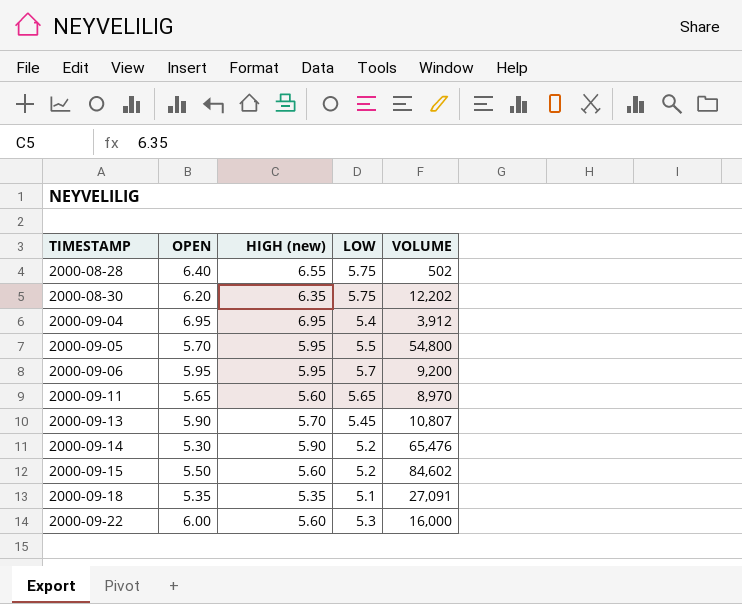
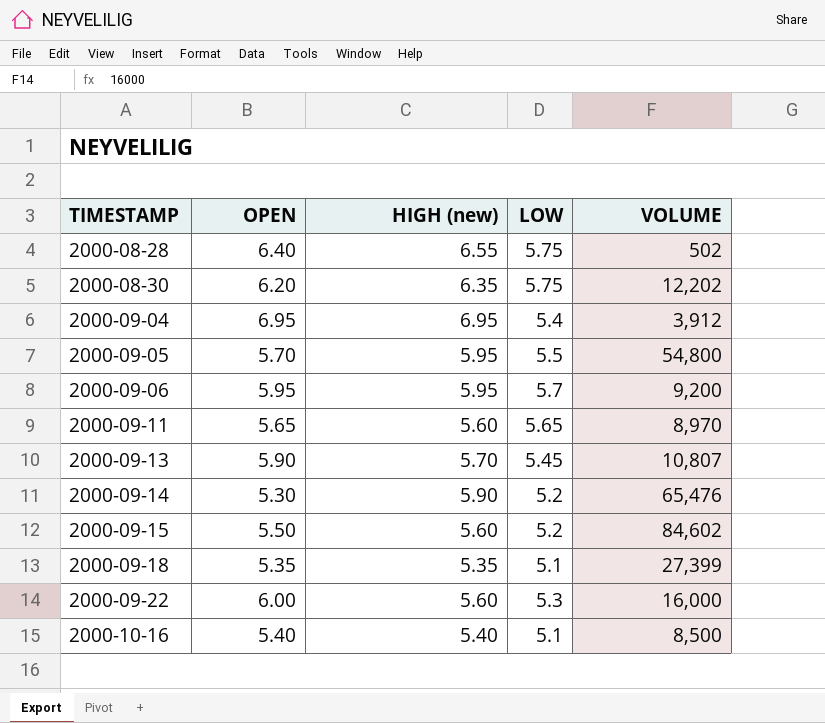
2000-09-18 | VOLUME: 27,091 -> 27,399
row 2000-10-16: none -> 5.40 | 5.40 | 5.1 | 8,500

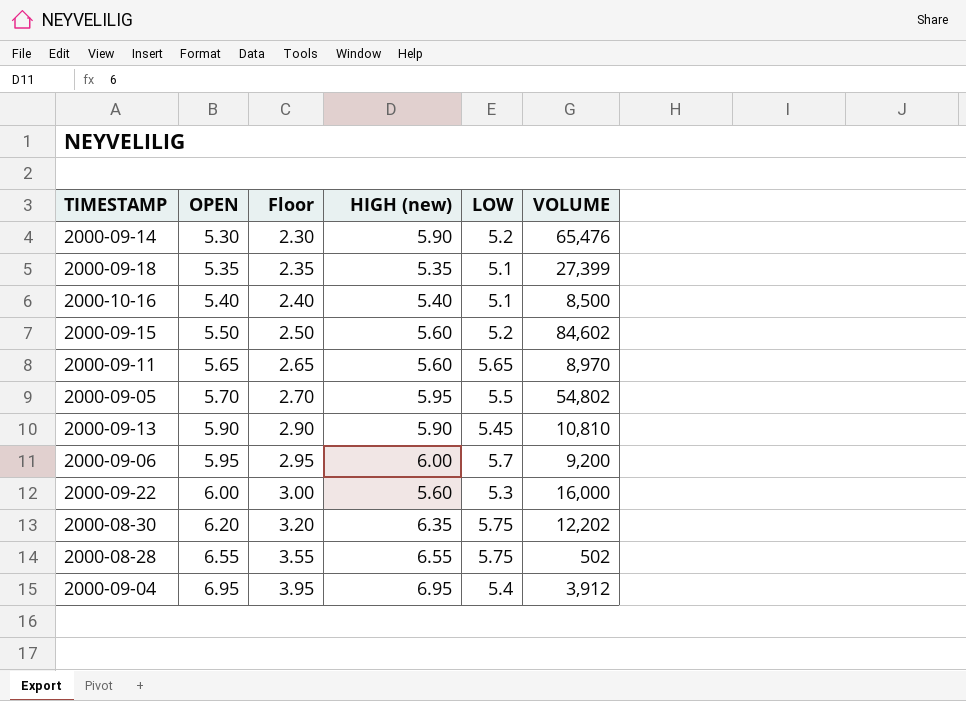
row order: TIMESTAMP ascending -> OPEN ascending
column Floor | formula: none -> [OPEN] - 3
2000-09-05 | VOLUME: 54,800 -> 54,802
2000-09-13 | HIGH (new): 5.70 -> 5.90
2000-09-13 | VOLUME: 10,807 -> 10,810
2000-09-06 | HIGH (new): 5.95 -> 6.00
2000-08-28 | OPEN: 6.40 -> 6.55

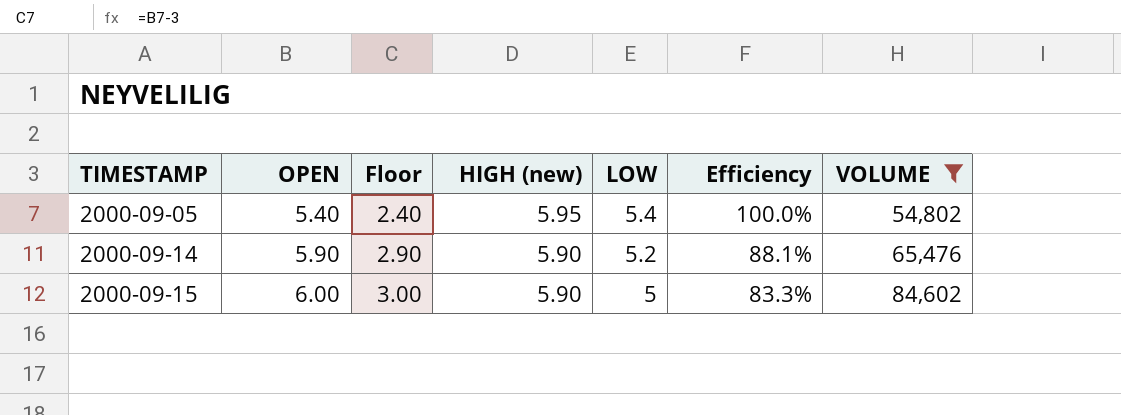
filter: none -> VOLUME >= 54,802
row order: OPEN ascending -> TIMESTAMP ascending
column Efficiency | formula: none -> [LOW] / [OPEN]
2000-09-05 | OPEN: 5.70 -> 5.40
2000-09-05 | Floor: 2.70 -> 2.40
2000-09-05 | LOW: 5.5 -> 5.4
2000-09-14 | OPEN: 5.30 -> 5.90
2000-09-14 | Floor: 2.30 -> 2.90
2000-09-15 | OPEN: 5.50 -> 6.00
2000-09-15 | Floor: 2.50 -> 3.00
2000-09-15 | HIGH (new): 5.60 -> 5.90
2000-09-15 | LOW: 5.2 -> 5

